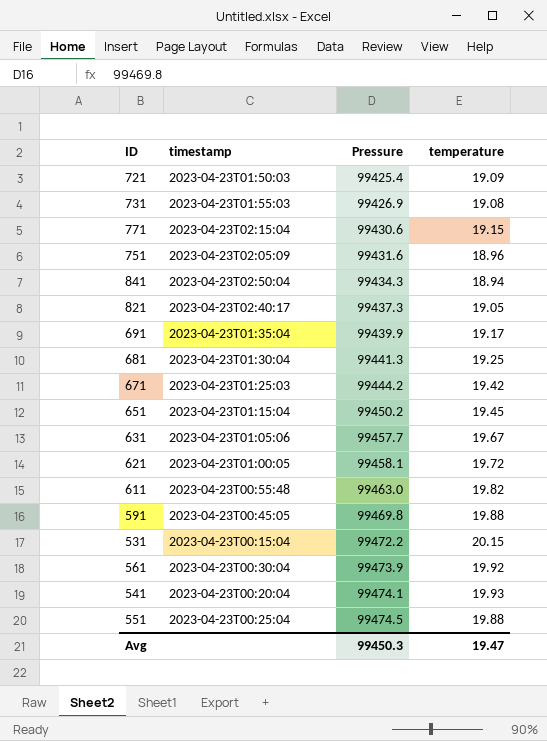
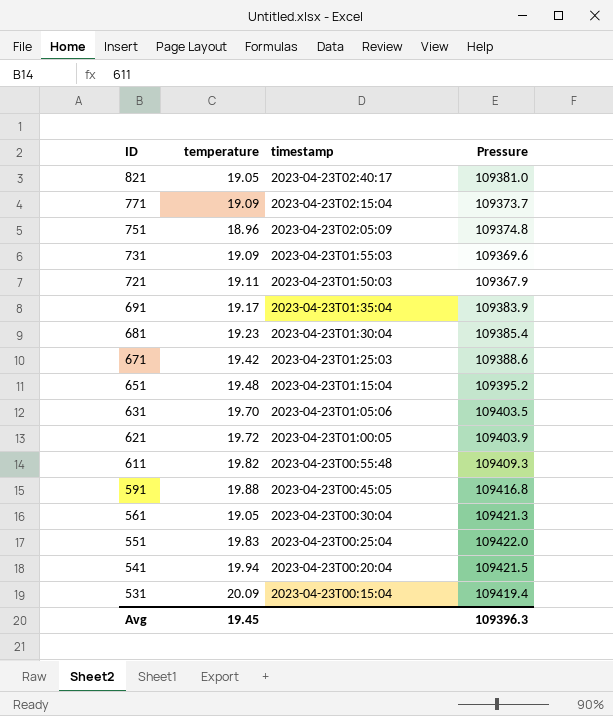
row order: Pressure ascending -> ID descending
column temperature | position: 4 -> 2
row 841: 2023-04-23T02:50:04 | 99434.3 | 18.94 -> none
821 | Pressure: 99437.3 -> 109381.0
771 | temperature: 19.15 -> 19.09
771 | Pressure: 99430.6 -> 109373.7
751 | Pressure: 99431.6 -> 109374.8
731 | temperature: 19.08 -> 19.09
731 | Pressure: 99426.9 -> 109369.6
721 | temperature: 19.09 -> 19.11
721 | Pressure: 99425.4 -> 109367.9
691 | Pressure: 99439.9 -> 109383.9
681 | temperature: 19.25 -> 19.23
681 | Pressure: 99441.3 -> 109385.4
671 | Pressure: 99444.2 -> 109388.6
651 | temperature: 19.45 -> 19.48
651 | Pressure: 99450.2 -> 109395.2
631 | temperature: 19.67 -> 19.70
631 | Pressure: 99457.7 -> 109403.5
621 | Pressure: 99458.1 -> 109403.9
611 | Pressure: 99463.0 -> 109409.3
591 | Pressure: 99469.8 -> 109416.8
561 | temperature: 19.92 -> 19.05
561 | Pressure: 99473.9 -> 109421.3
551 | temperature: 19.88 -> 19.83
551 | Pressure: 99474.5 -> 109422.0
541 | temperature: 19.93 -> 19.94
541 | Pressure: 99474.1 -> 109421.5
531 | temperature: 20.15 -> 20.09
531 | Pressure: 99472.2 -> 109419.4
Avg | temperature: 19.47 -> 19.45
Avg | Pressure: 99450.3 -> 109396.3

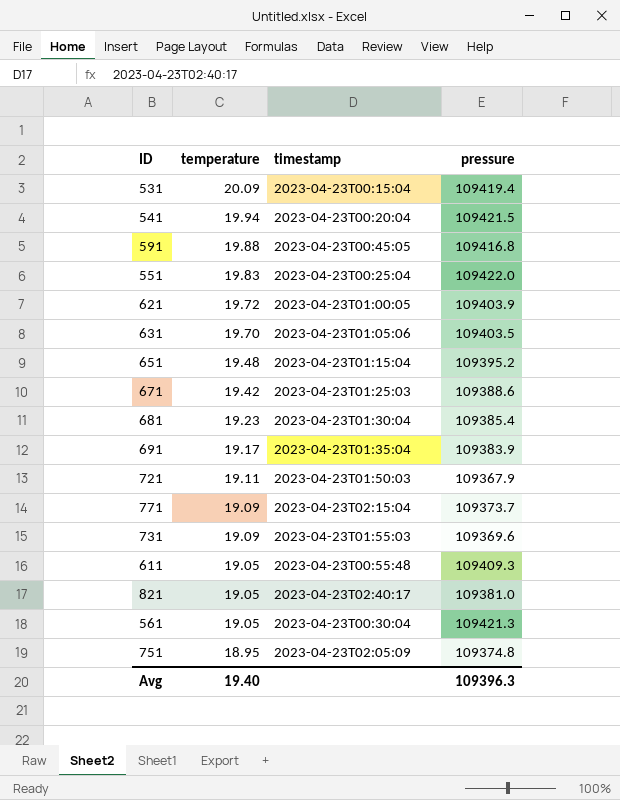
row order: ID descending -> temperature descending
column name: Pressure -> pressure
611 | temperature: 19.82 -> 19.05
751 | temperature: 18.96 -> 18.95
Avg | temperature: 19.45 -> 19.40

